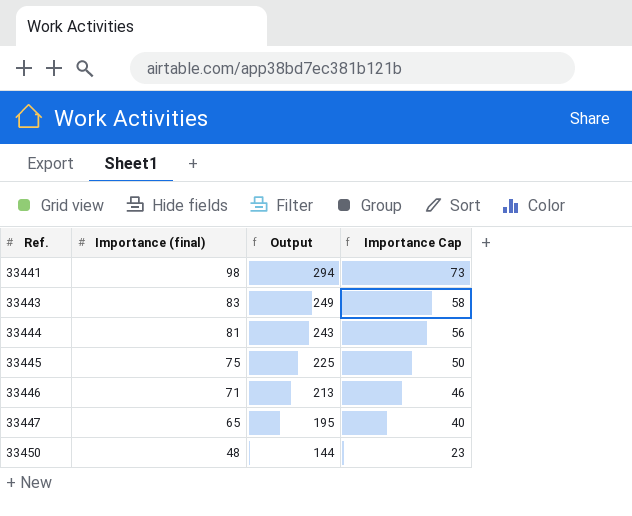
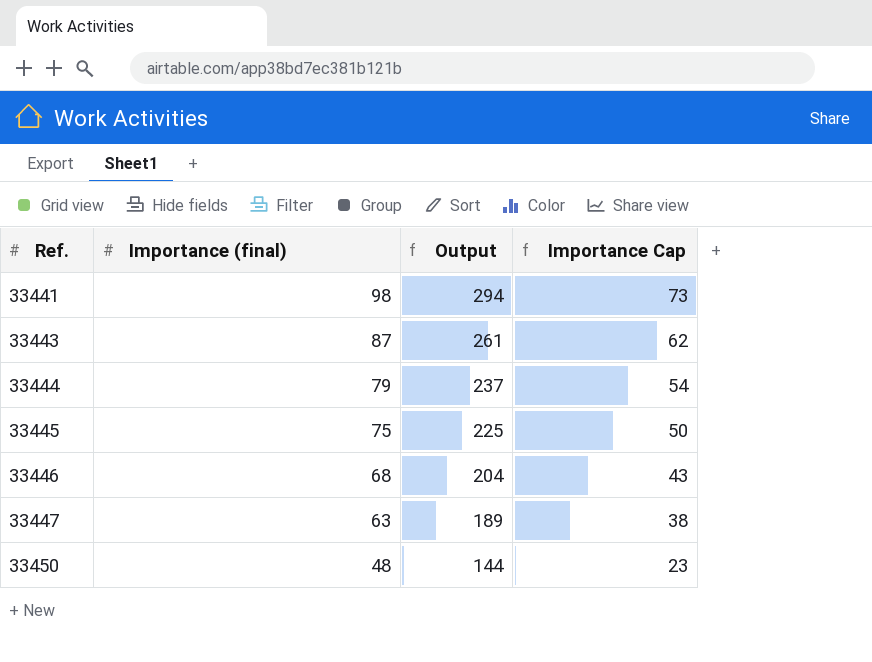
33443 | Importance (final): 83 -> 87
33443 | Output: 249 -> 261
33443 | Importance Cap: 58 -> 62
33444 | Importance (final): 81 -> 79
33444 | Output: 243 -> 237
33444 | Importance Cap: 56 -> 54
33446 | Importance (final): 71 -> 68
33446 | Output: 213 -> 204
33446 | Importance Cap: 46 -> 43
33447 | Importance (final): 65 -> 63
33447 | Output: 195 -> 189
33447 | Importance Cap: 40 -> 38

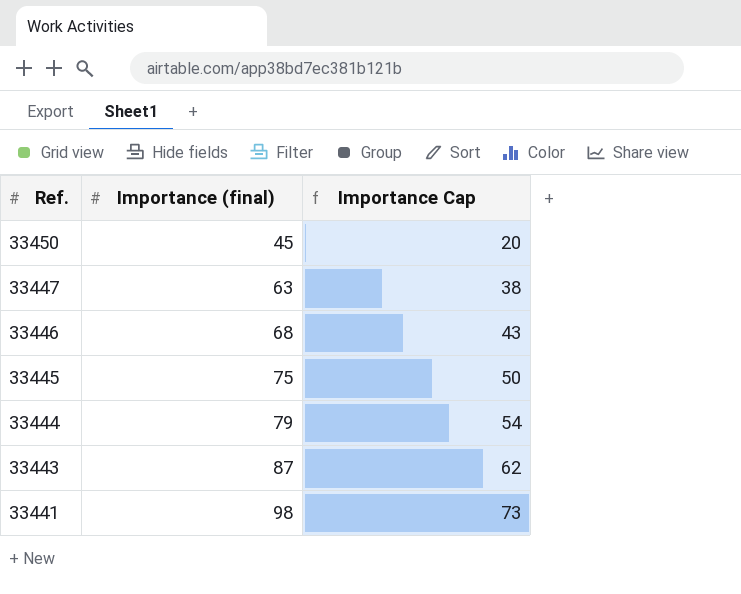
row order: Ref. ascending -> Ref. descending
column Output | formula: [Importance (final)] * 3 -> none
33450 | Importance (final): 48 -> 45
33450 | Importance Cap: 23 -> 20

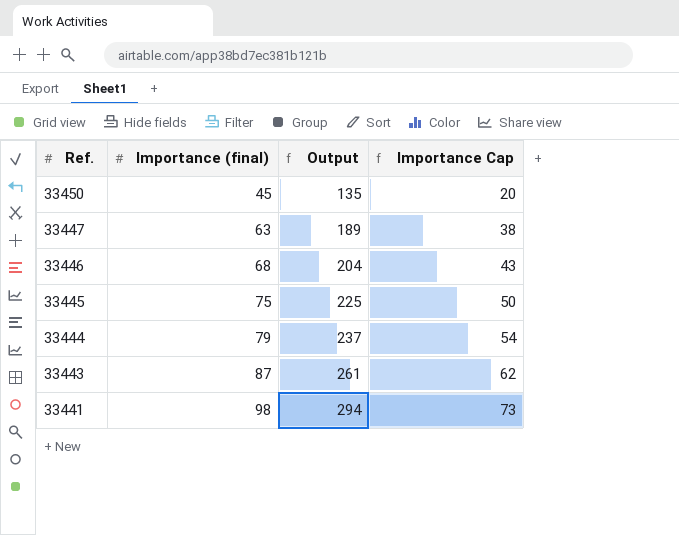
column Output | formula: none -> [Importance (final)] * 3

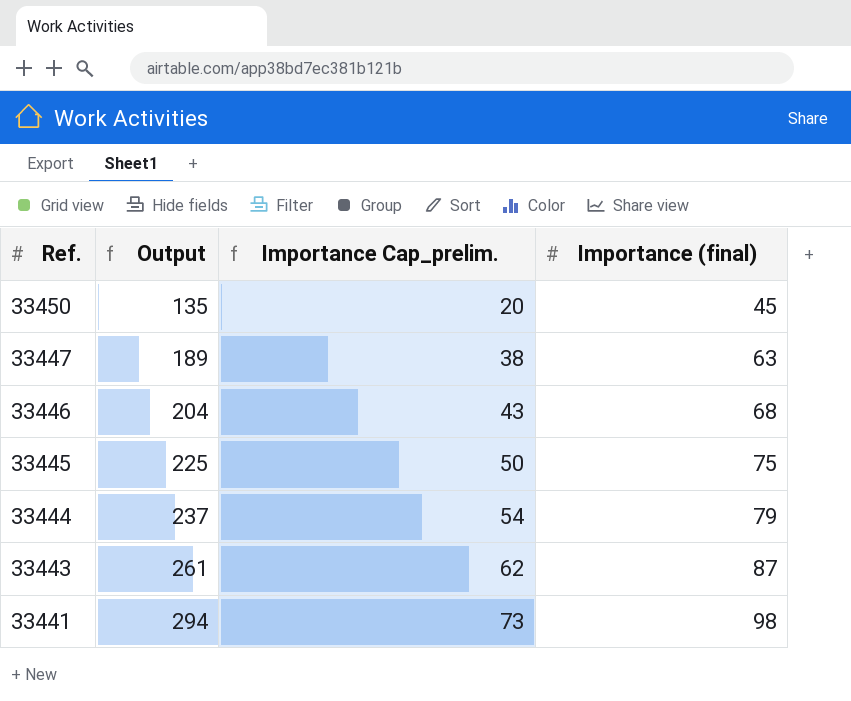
column name: Importance Cap -> Importance Cap_prelim.
column Importance (final) | position: 2 -> 4

